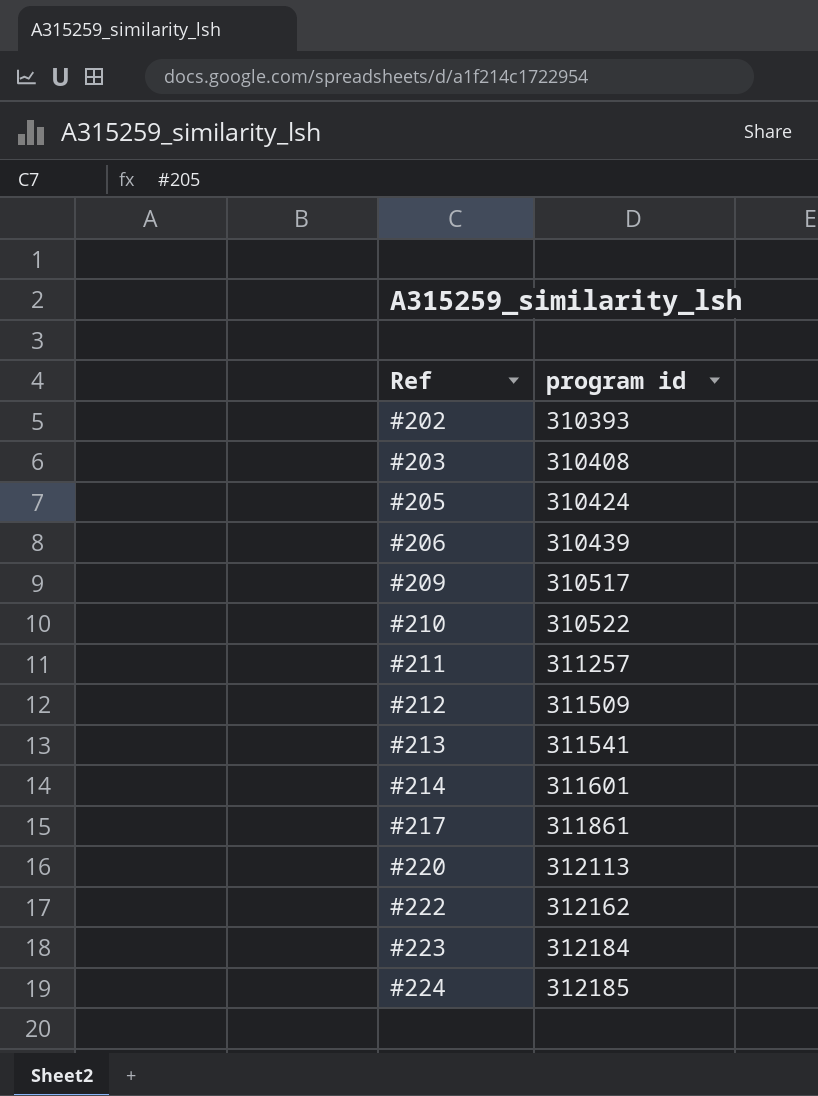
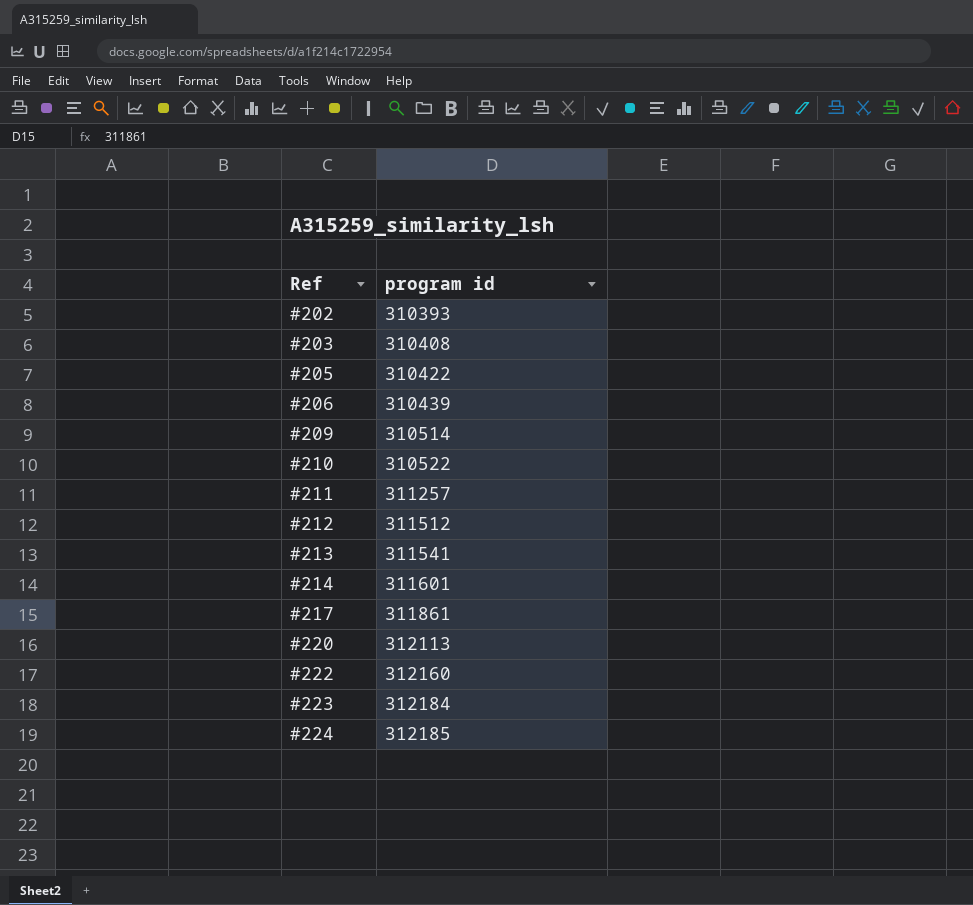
#205 | program id: 310424 -> 310422
#209 | program id: 310517 -> 310514
#212 | program id: 311509 -> 311512
#222 | program id: 312162 -> 312160

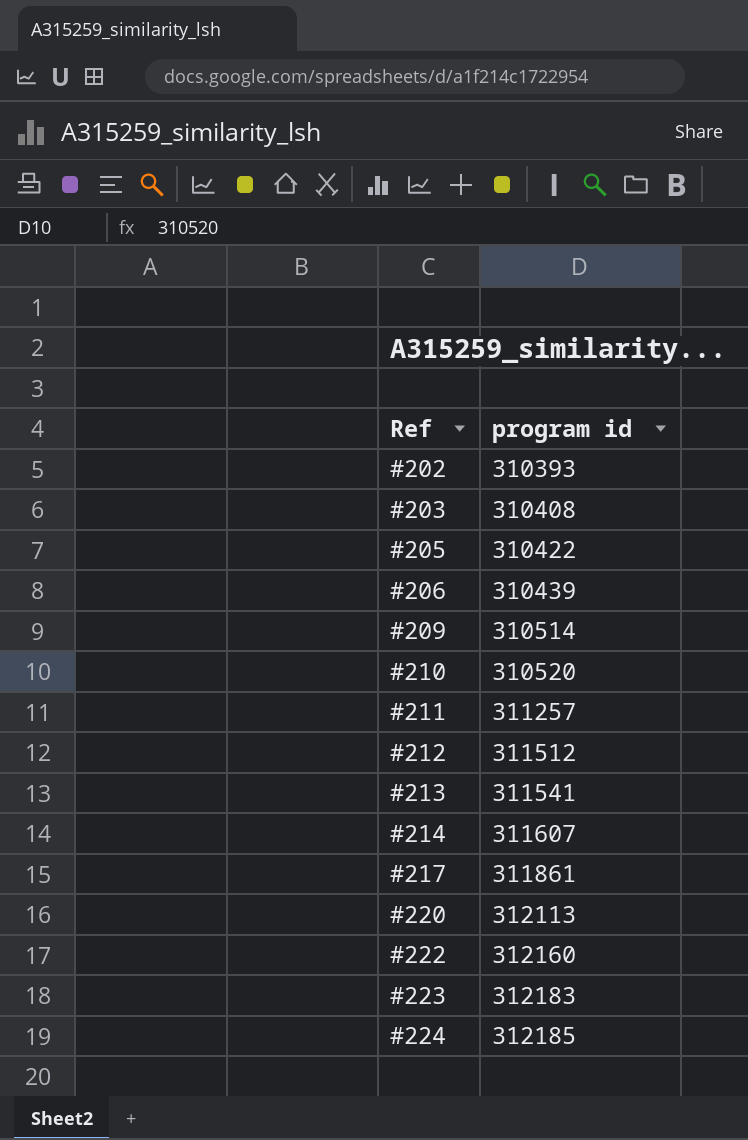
#210 | program id: 310522 -> 310520
#214 | program id: 311601 -> 311607
#223 | program id: 312184 -> 312183

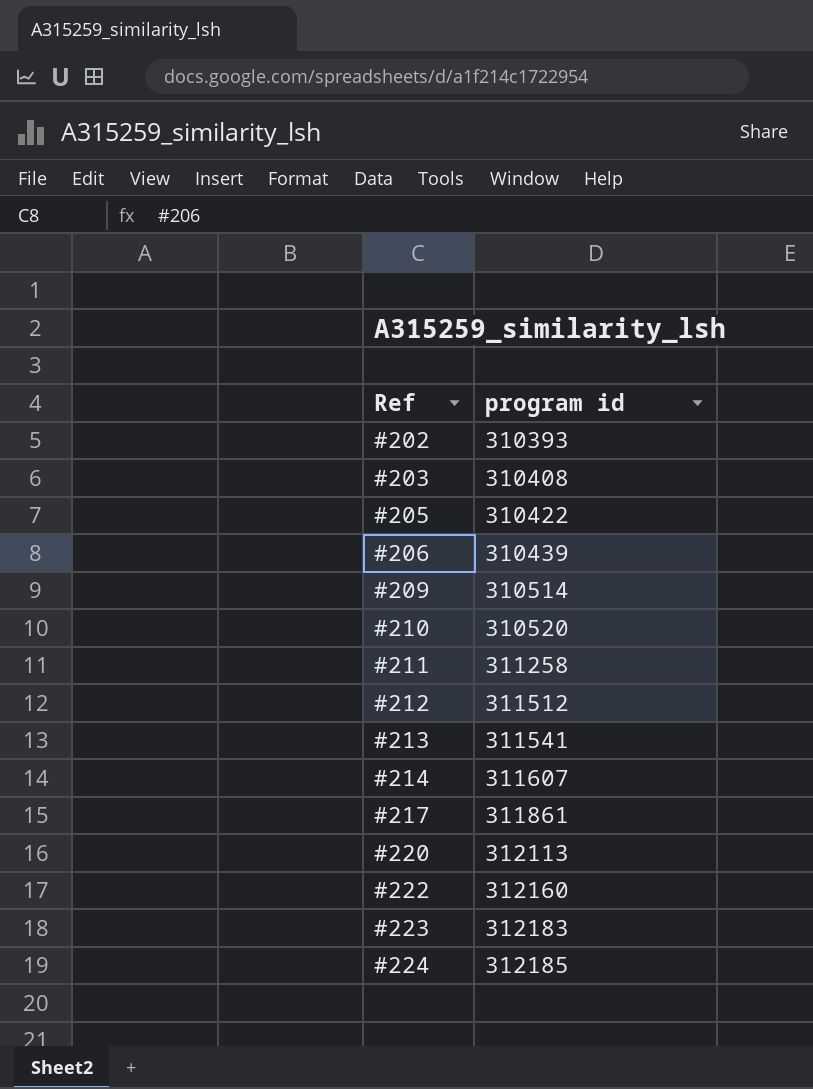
#211 | program id: 311257 -> 311258

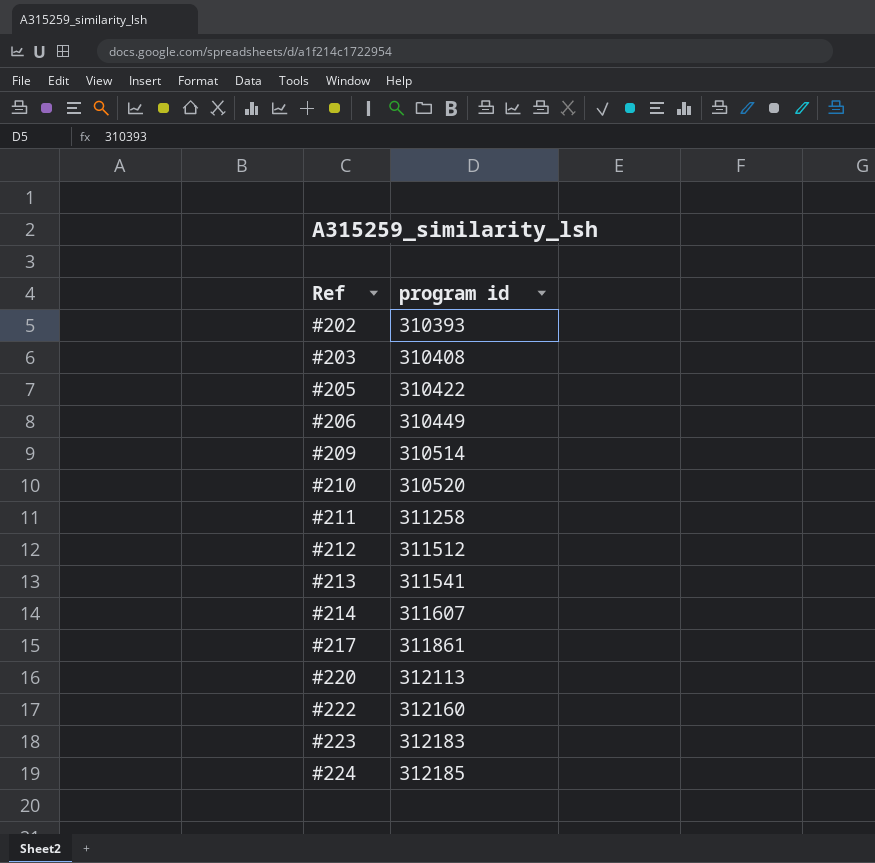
#206 | program id: 310439 -> 310449

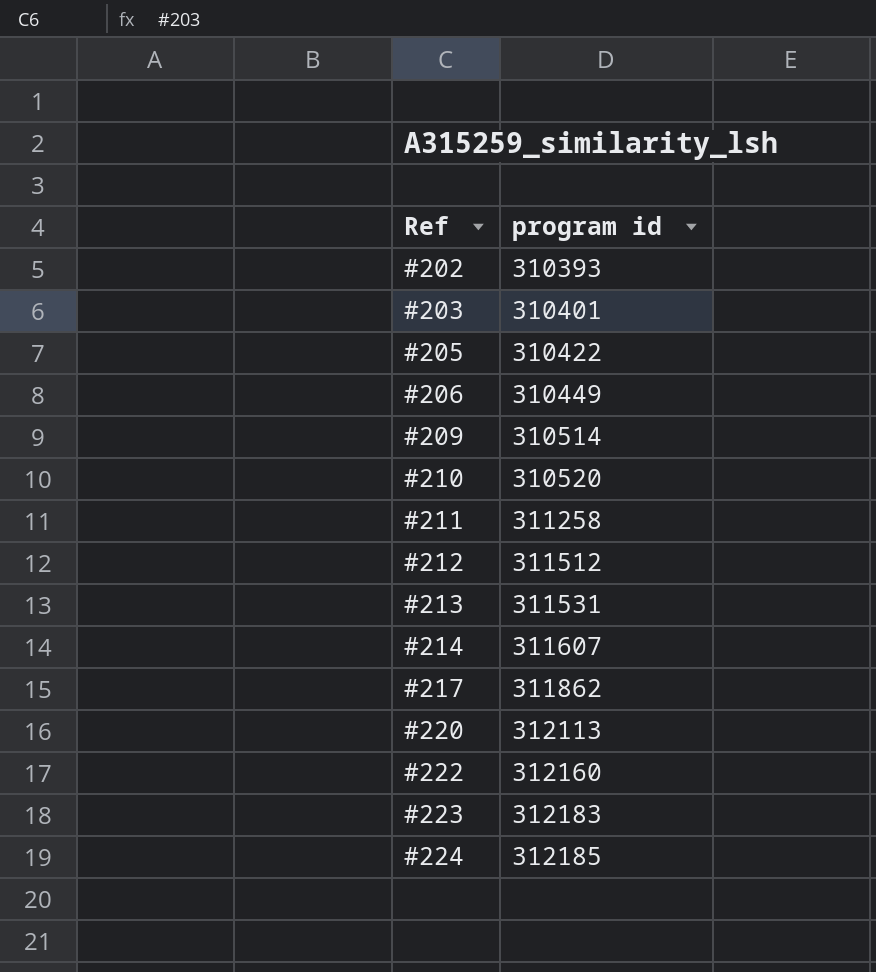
#203 | program id: 310408 -> 310401
#213 | program id: 311541 -> 311531
#217 | program id: 311861 -> 311862

